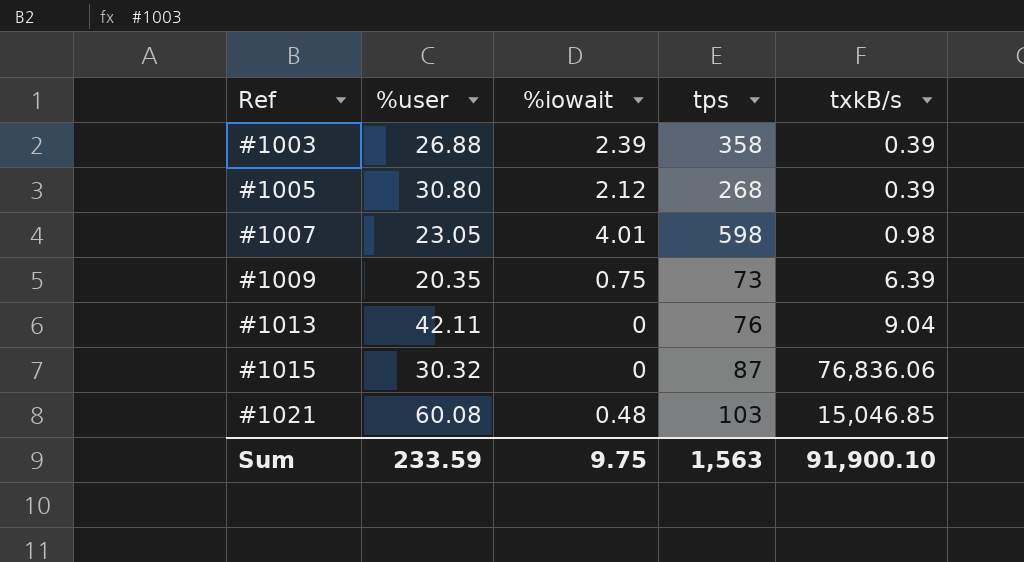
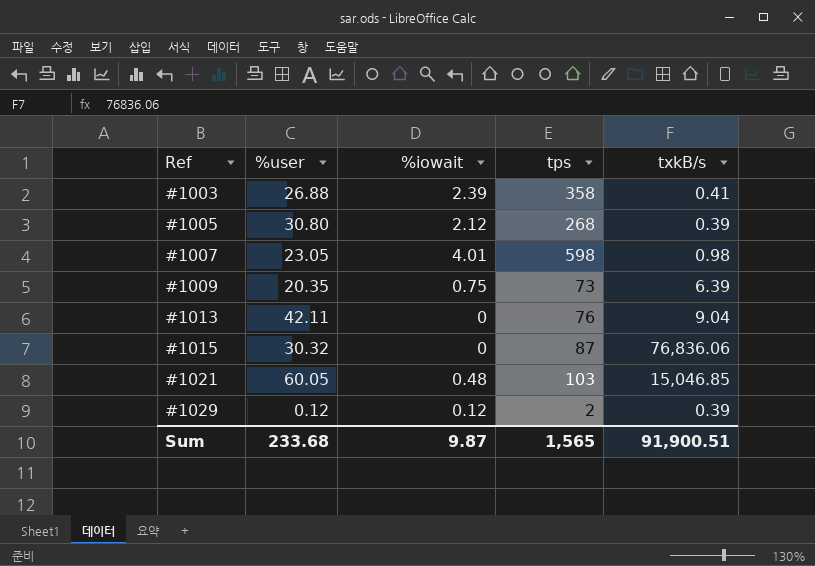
#1003 | txkB/s: 0.39 -> 0.41
#1021 | %user: 60.08 -> 60.05
row #1029: none -> 0.12 | 0.12 | 2 | 0.39
Sum | %user: 233.59 -> 233.68
Sum | %iowait: 9.75 -> 9.87
Sum | tps: 1,563 -> 1,565
Sum | txkB/s: 91,900.10 -> 91,900.51

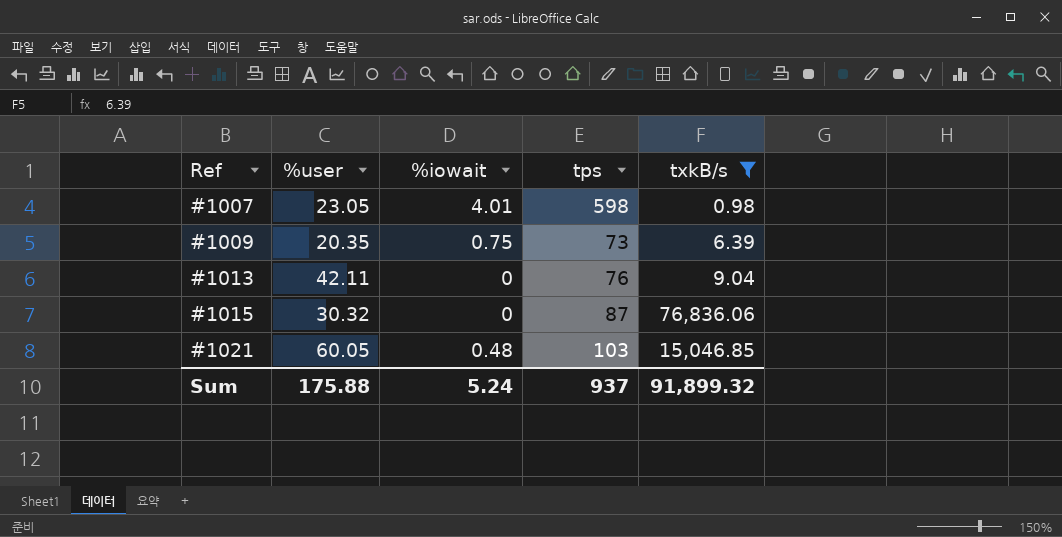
filter: none -> txkB/s >= 0.98
Sum | %user: 233.68 -> 175.88
Sum | %iowait: 9.87 -> 5.24
Sum | tps: 1,565 -> 937
Sum | txkB/s: 91,900.51 -> 91,899.32

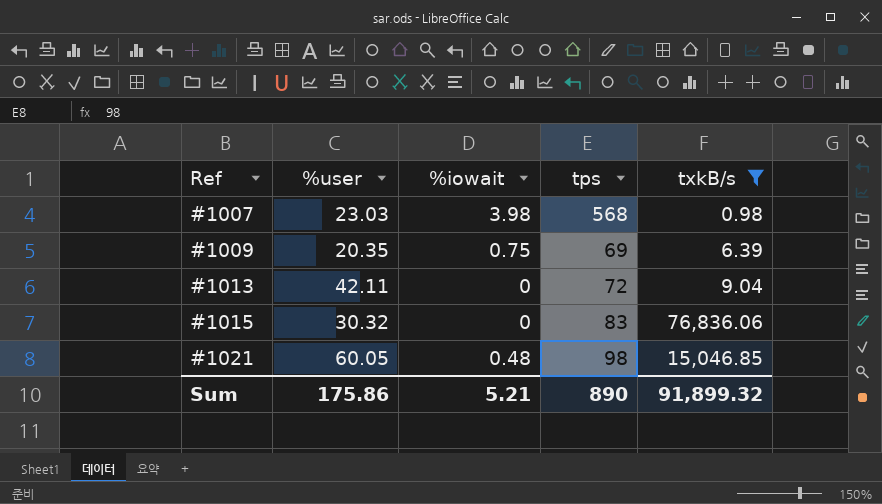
#1007 | %user: 23.05 -> 23.03
#1007 | %iowait: 4.01 -> 3.98
#1007 | tps: 598 -> 568
#1009 | tps: 73 -> 69
#1013 | tps: 76 -> 72
#1015 | tps: 87 -> 83
#1021 | tps: 103 -> 98
Sum | %user: 175.88 -> 175.86
Sum | %iowait: 5.24 -> 5.21
Sum | tps: 937 -> 890

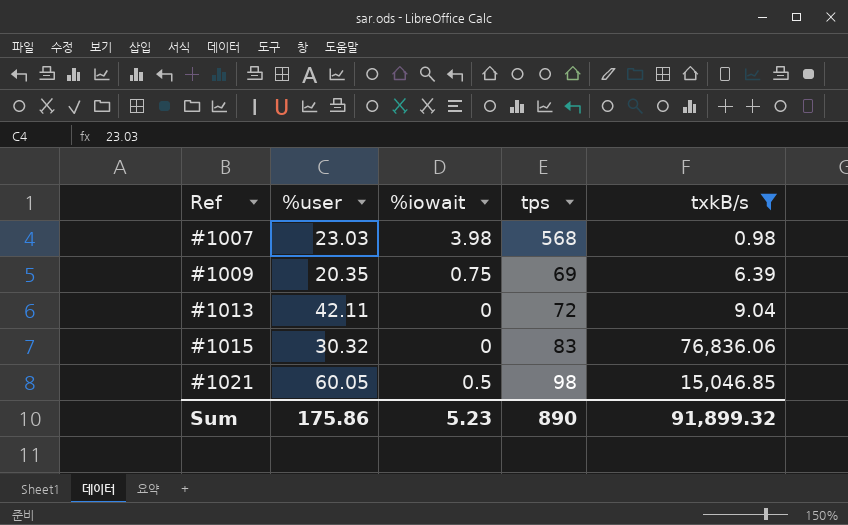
#1021 | %iowait: 0.48 -> 0.5
Sum | %iowait: 5.21 -> 5.23

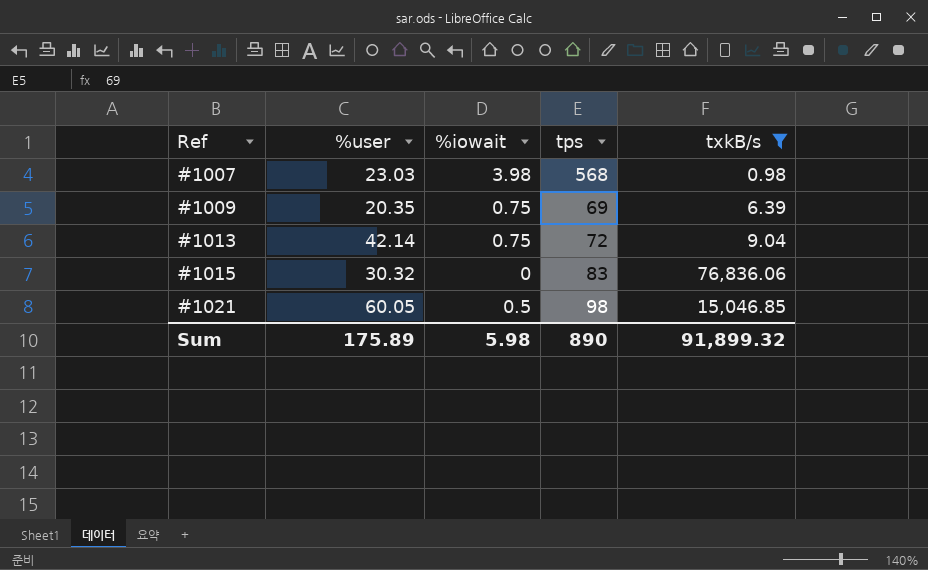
#1013 | %user: 42.11 -> 42.14
#1013 | %iowait: 0 -> 0.75
Sum | %user: 175.86 -> 175.89
Sum | %iowait: 5.23 -> 5.98

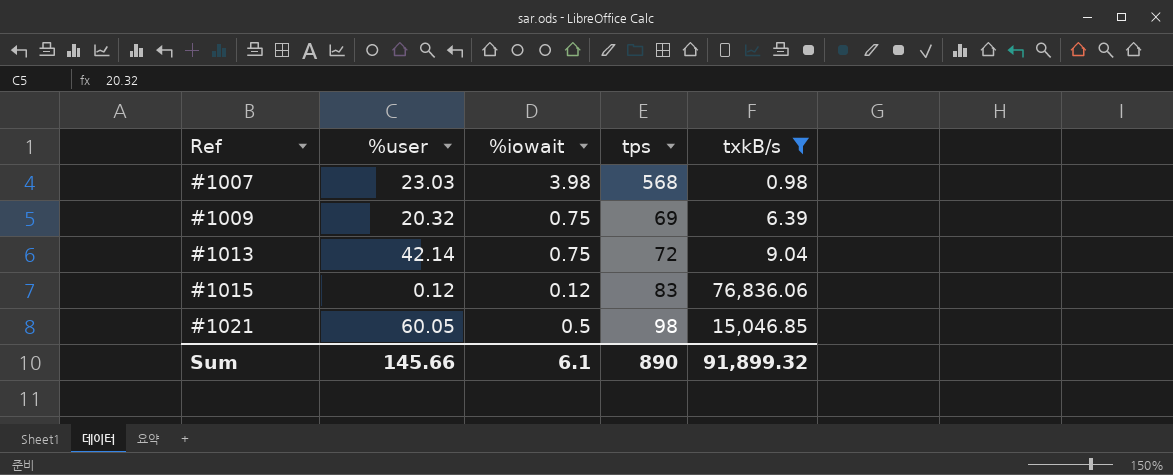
#1009 | %user: 20.35 -> 20.32
#1015 | %user: 30.32 -> 0.12
#1015 | %iowait: 0 -> 0.12
Sum | %user: 175.89 -> 145.66
Sum | %iowait: 5.98 -> 6.1

